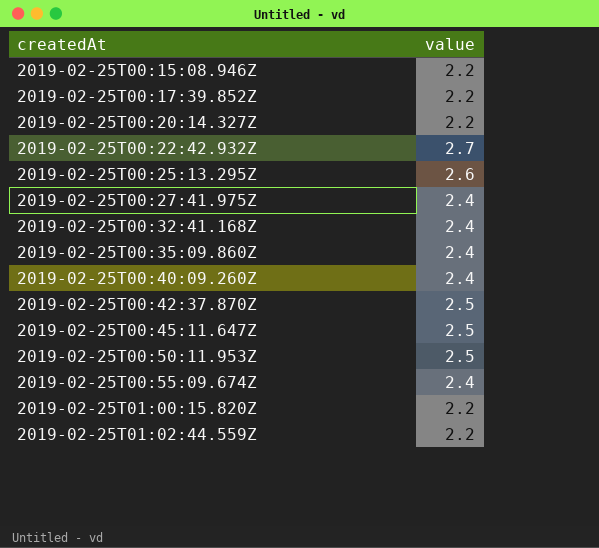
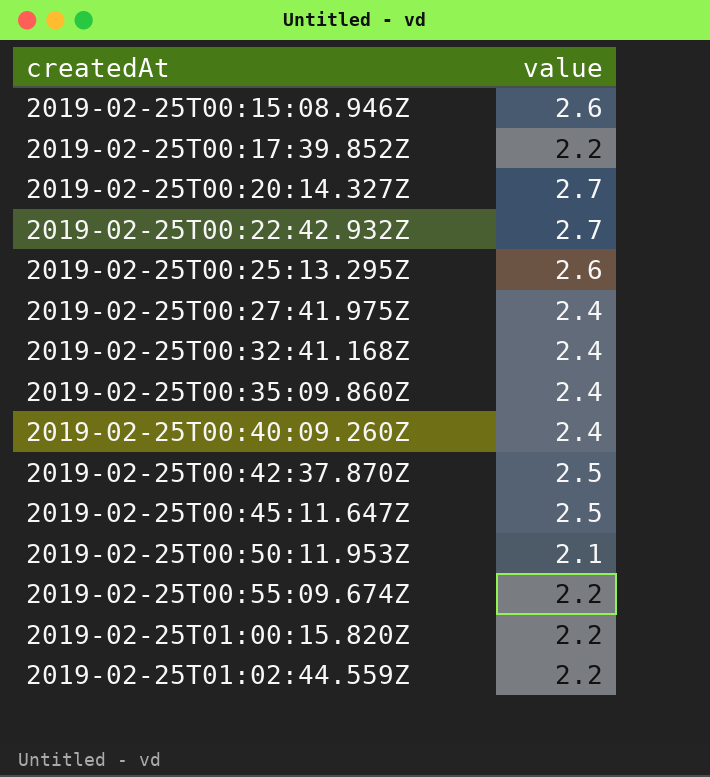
2019-02-25T00:15:08.946Z | value: 2.2 -> 2.6
2019-02-25T00:20:14.327Z | value: 2.2 -> 2.7
2019-02-25T00:50:11.953Z | value: 2.5 -> 2.1
2019-02-25T00:55:09.674Z | value: 2.4 -> 2.2

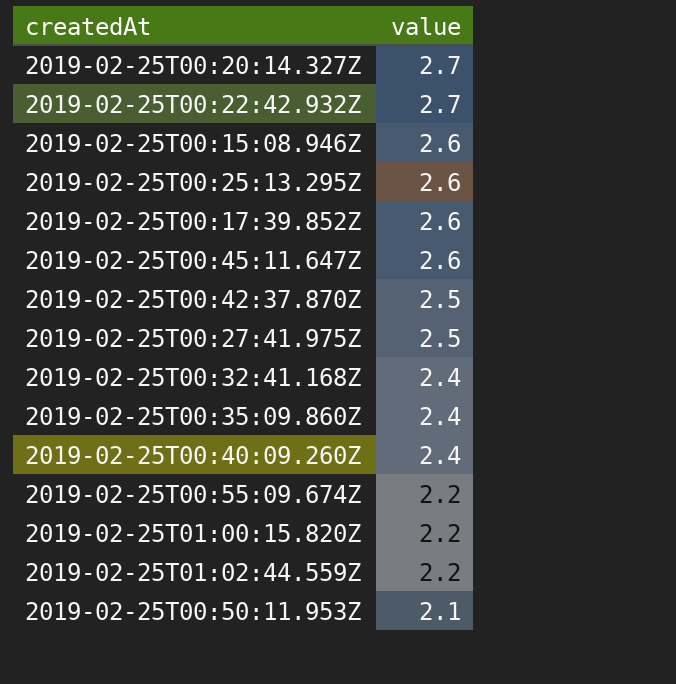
row order: createdAt ascending -> value descending
2019-02-25T00:17:39.852Z | value: 2.2 -> 2.6
2019-02-25T00:45:11.647Z | value: 2.5 -> 2.6
2019-02-25T00:27:41.975Z | value: 2.4 -> 2.5

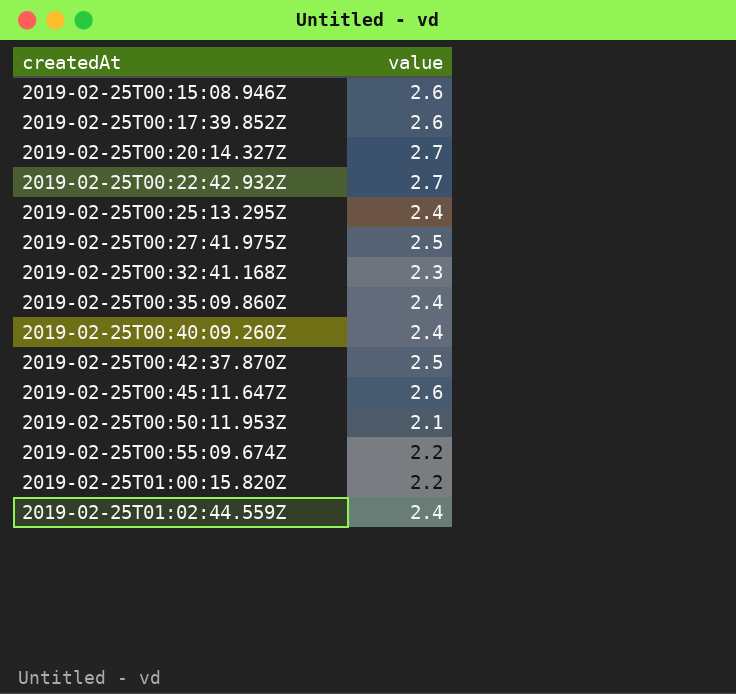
row order: value descending -> createdAt ascending
2019-02-25T00:25:13.295Z | value: 2.6 -> 2.4
2019-02-25T00:32:41.168Z | value: 2.4 -> 2.3
2019-02-25T01:02:44.559Z | value: 2.2 -> 2.4

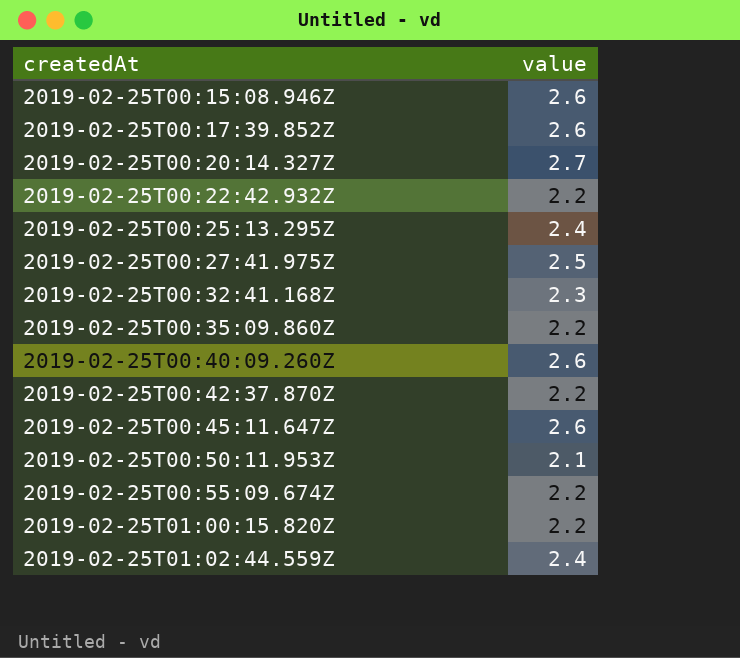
2019-02-25T00:22:42.932Z | value: 2.7 -> 2.2
2019-02-25T00:35:09.860Z | value: 2.4 -> 2.2
2019-02-25T00:40:09.260Z | value: 2.4 -> 2.6
2019-02-25T00:42:37.870Z | value: 2.5 -> 2.2

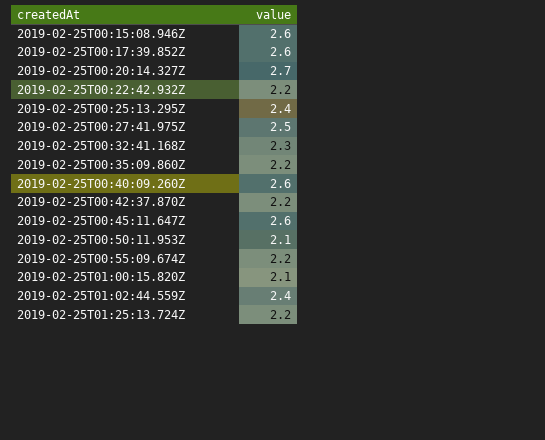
2019-02-25T01:00:15.820Z | value: 2.2 -> 2.1
row 2019-02-25T01:25:13.724Z: none -> 2.2

